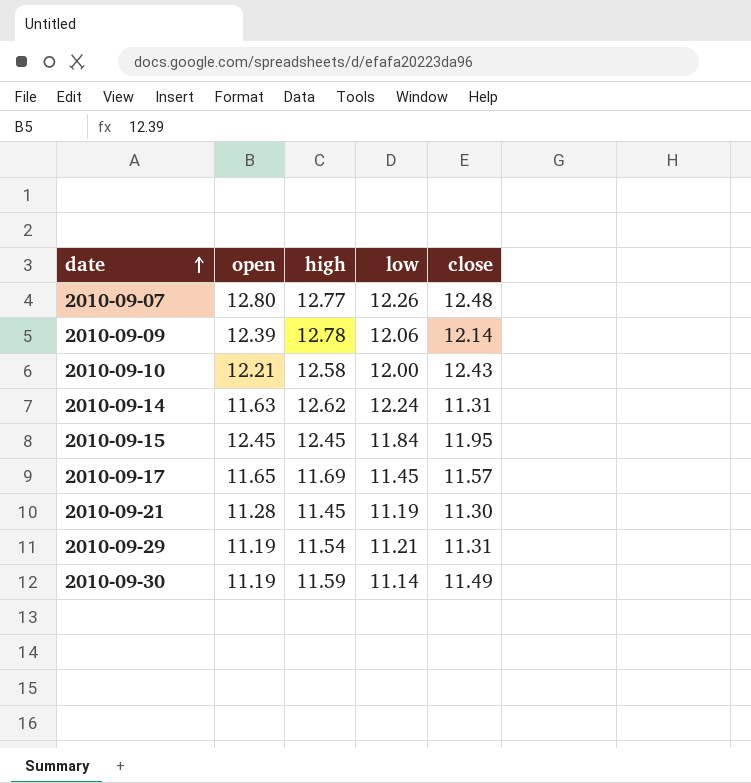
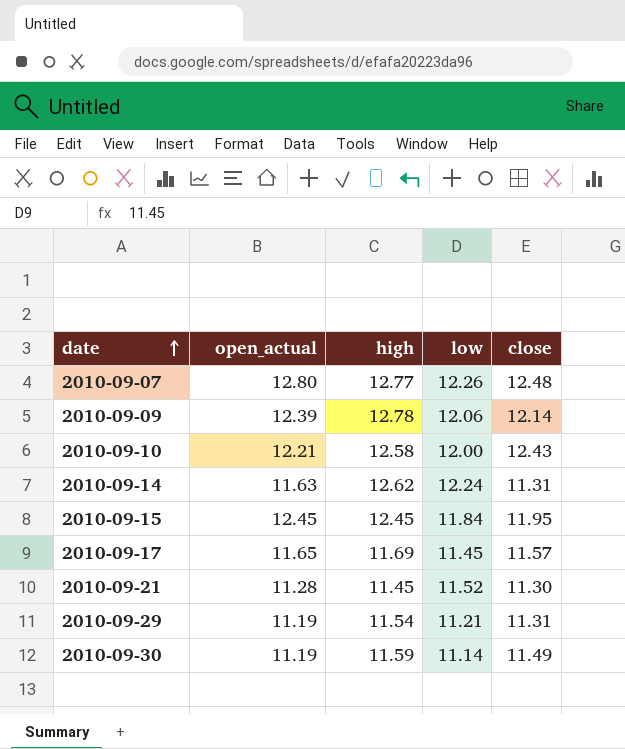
column name: open -> open_actual
2010-09-21 | low: 11.19 -> 11.52

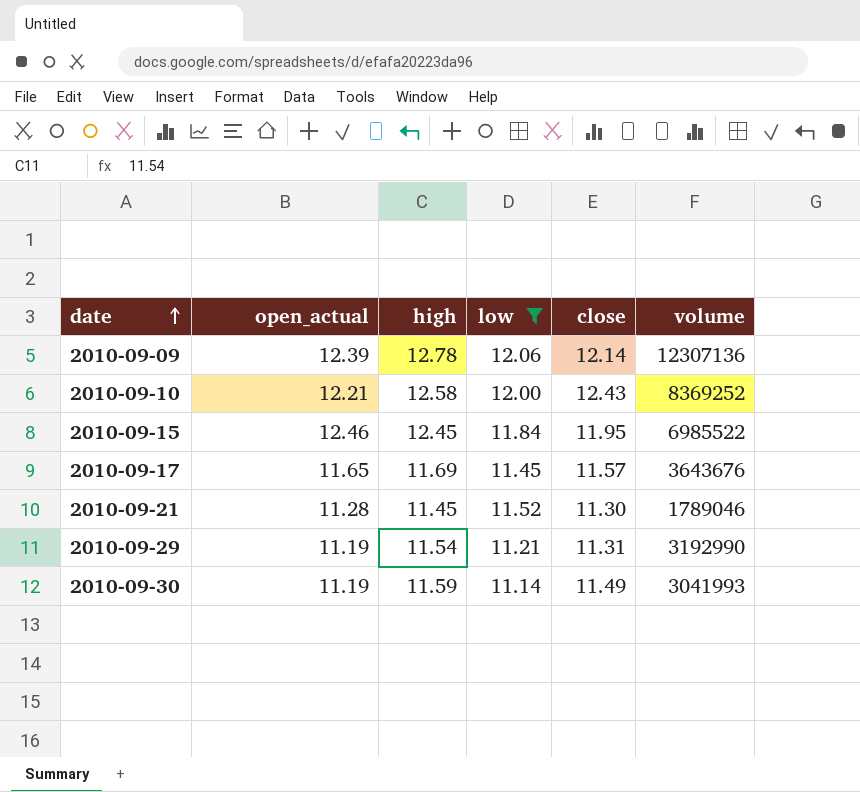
filter: none -> low <= 12.06
column volume | position: none -> 6
2010-09-15 | open_actual: 12.45 -> 12.46

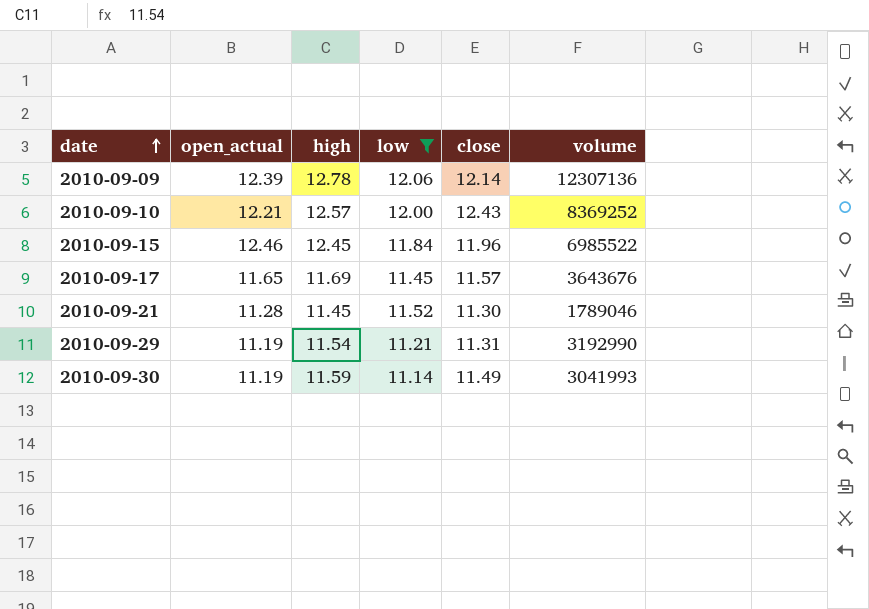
2010-09-10 | high: 12.58 -> 12.57
2010-09-15 | close: 11.95 -> 11.96

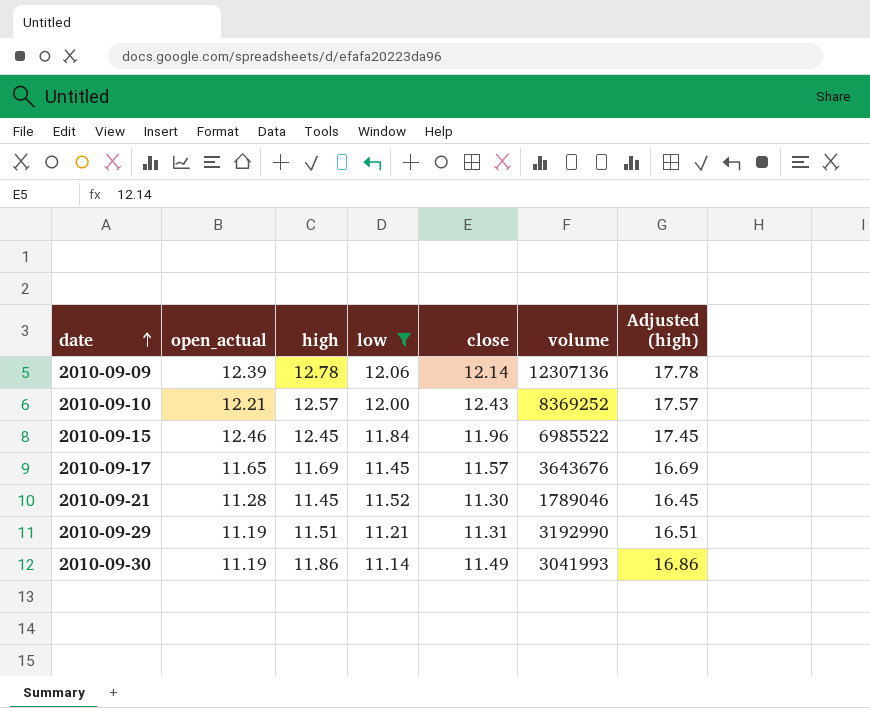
column Adjusted (high) | formula: none -> [high] + 5
2010-09-29 | high: 11.54 -> 11.51
2010-09-30 | high: 11.59 -> 11.86

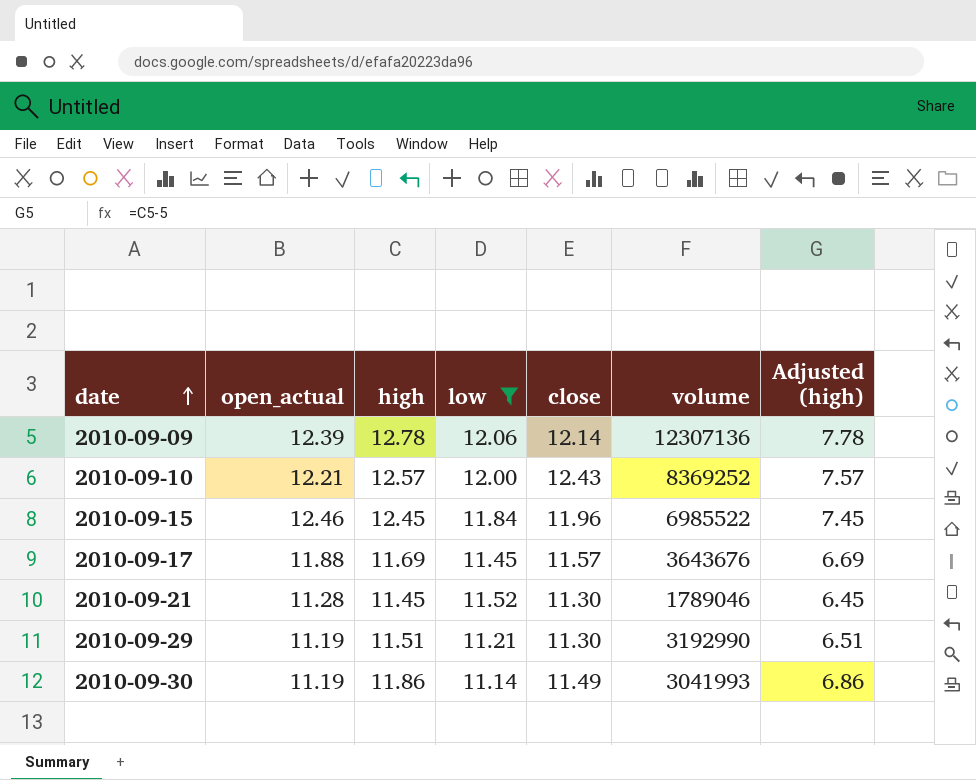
column Adjusted (high) | formula: [high] + 5 -> [high] - 5
2010-09-17 | open_actual: 11.65 -> 11.88
2010-09-29 | close: 11.31 -> 11.30

